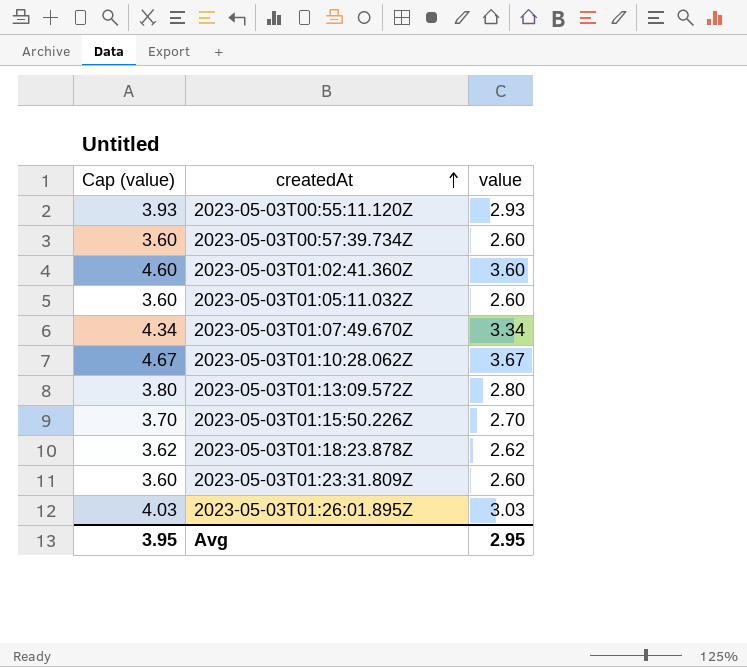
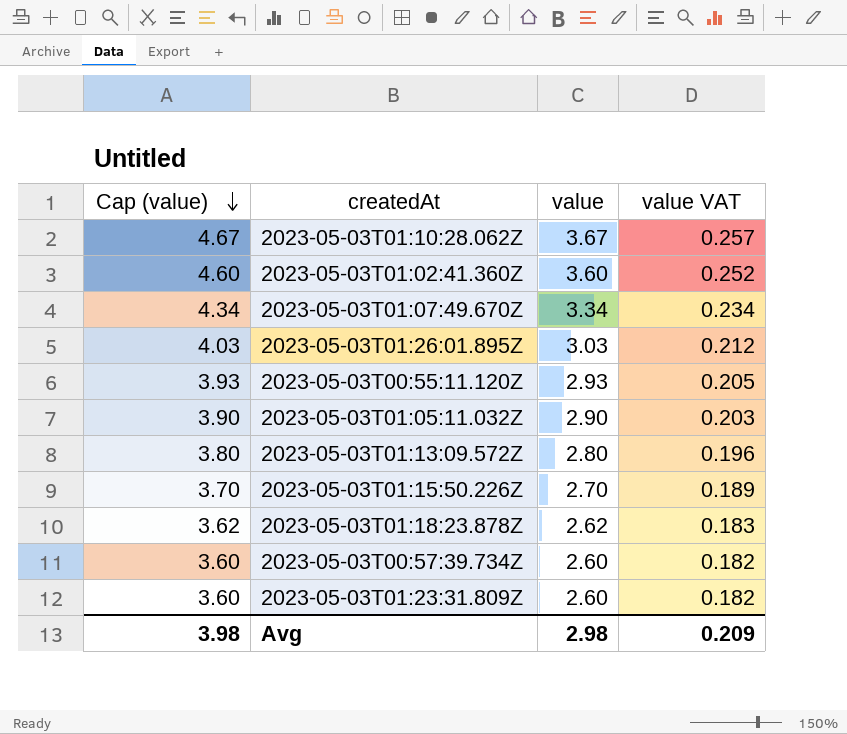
row order: createdAt ascending -> Cap (value) descending
column value VAT | formula: none -> [value] * 0.07
2023-05-03T01:05:11.032Z | Cap (value): 3.60 -> 3.90
2023-05-03T01:05:11.032Z | value: 2.60 -> 2.90
Avg | Cap (value): 3.95 -> 3.98
Avg | value: 2.95 -> 2.98

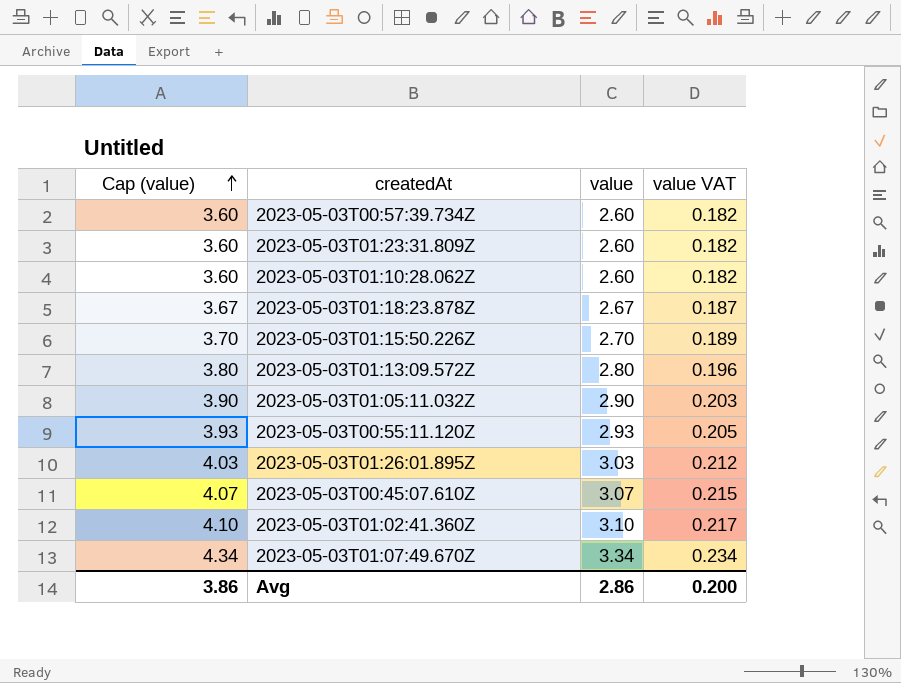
row order: Cap (value) descending -> Cap (value) ascending
2023-05-03T01:10:28.062Z | Cap (value): 4.67 -> 3.60
2023-05-03T01:10:28.062Z | value: 3.67 -> 2.60
2023-05-03T01:10:28.062Z | value VAT: 0.257 -> 0.182
2023-05-03T01:18:23.878Z | Cap (value): 3.62 -> 3.67
2023-05-03T01:18:23.878Z | value: 2.62 -> 2.67
2023-05-03T01:18:23.878Z | value VAT: 0.183 -> 0.187
row 2023-05-03T00:45:07.610Z: none -> 4.07 | 3.07 | 0.215
2023-05-03T01:02:41.360Z | Cap (value): 4.60 -> 4.10
2023-05-03T01:02:41.360Z | value: 3.60 -> 3.10
2023-05-03T01:02:41.360Z | value VAT: 0.252 -> 0.217
Avg | Cap (value): 3.98 -> 3.86
Avg | value: 2.98 -> 2.86
Avg | value VAT: 0.209 -> 0.200

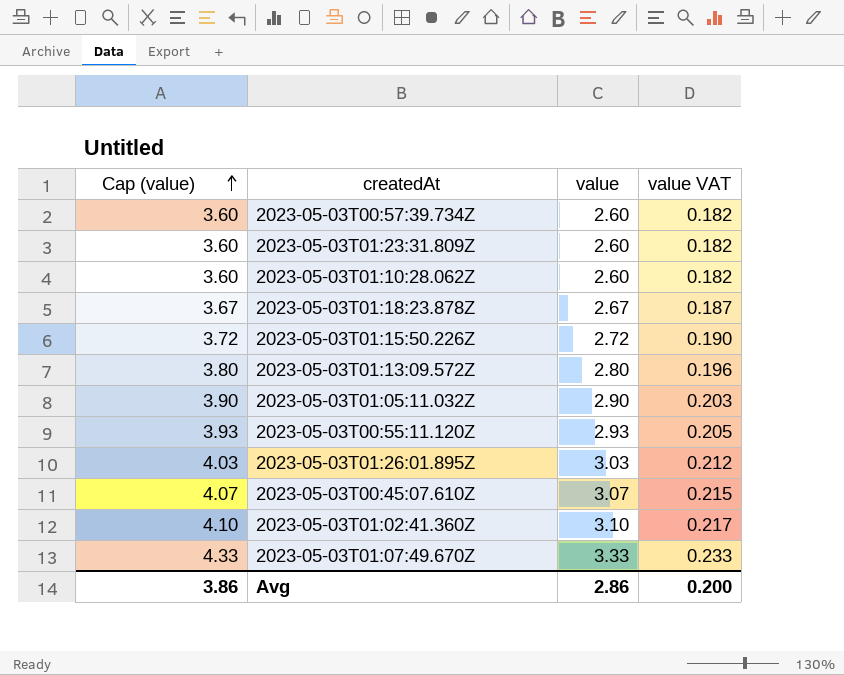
2023-05-03T01:15:50.226Z | Cap (value): 3.70 -> 3.72
2023-05-03T01:15:50.226Z | value: 2.70 -> 2.72
2023-05-03T01:15:50.226Z | value VAT: 0.189 -> 0.190
2023-05-03T01:07:49.670Z | Cap (value): 4.34 -> 4.33
2023-05-03T01:07:49.670Z | value: 3.34 -> 3.33
2023-05-03T01:07:49.670Z | value VAT: 0.234 -> 0.233

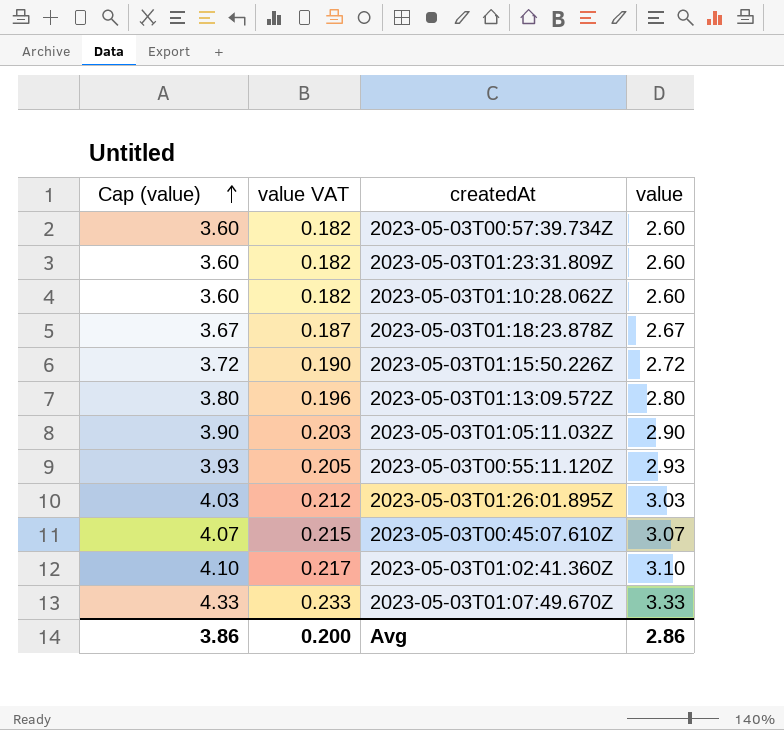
column value VAT | position: 4 -> 2

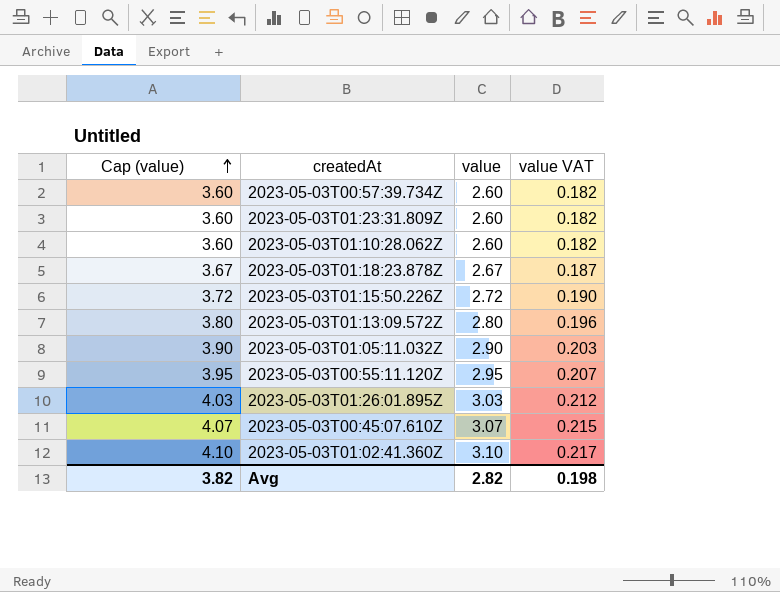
column value VAT | position: 2 -> 4
row 2023-05-03T01:07:49.670Z: 4.33 | 0.233 | 3.33 -> none
2023-05-03T00:55:11.120Z | Cap (value): 3.93 -> 3.95
2023-05-03T00:55:11.120Z | value: 2.93 -> 2.95
2023-05-03T00:55:11.120Z | value VAT: 0.205 -> 0.207
Avg | Cap (value): 3.86 -> 3.82
Avg | value: 2.86 -> 2.82
Avg | value VAT: 0.200 -> 0.198

